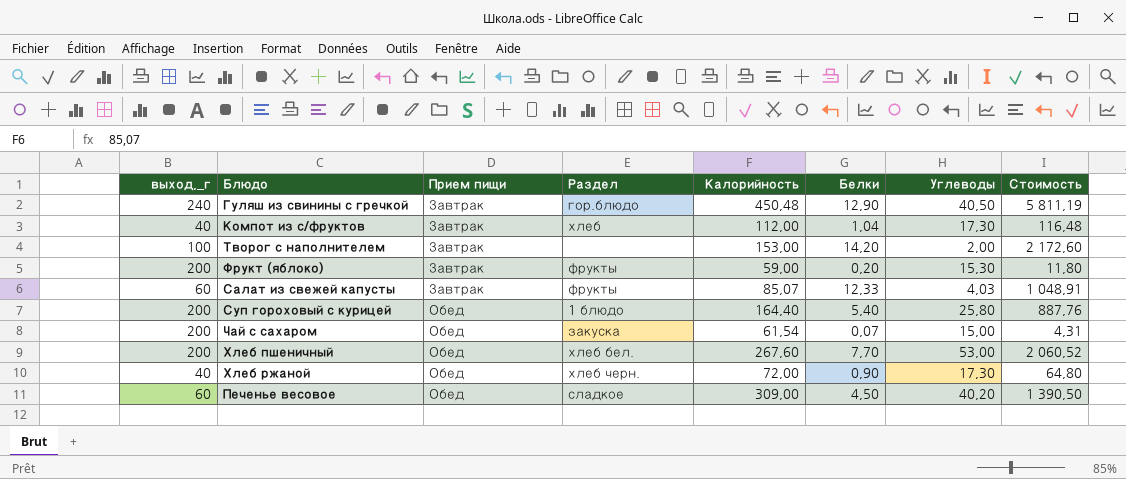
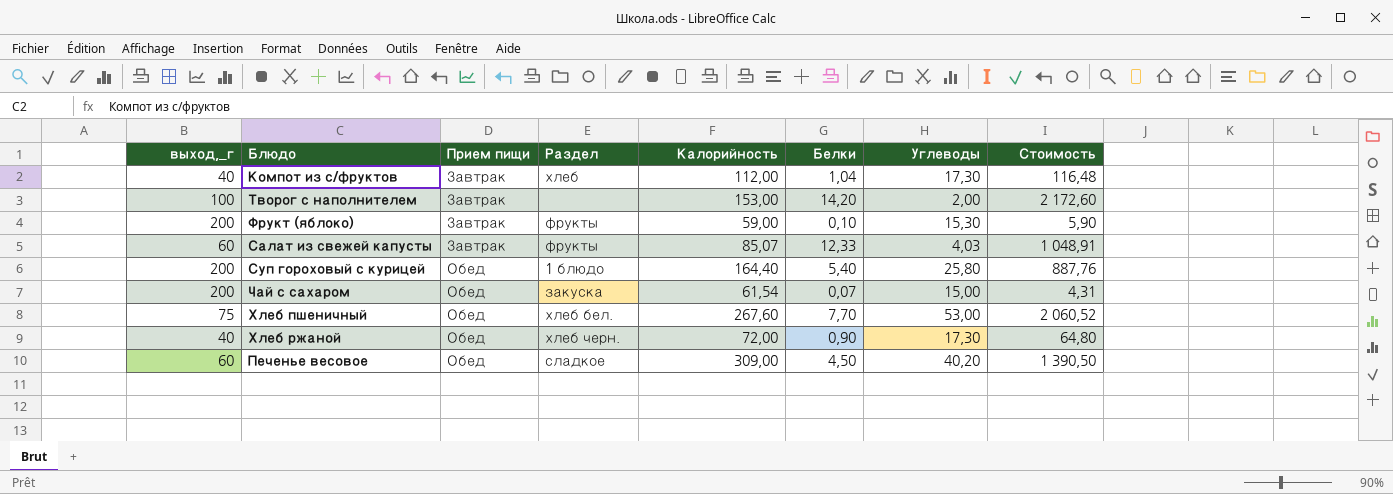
row Гуляш из свинины с гречкой: 240 | Завтрак | гор.блюдо | 450,48 | 12,90 | 40,50 | 5 811,19 -> none
Фрукт (яблоко) | Белки: 0,20 -> 0,10
Фрукт (яблоко) | Стоимость: 11,80 -> 5,90
Хлеб пшеничный | выход,_г: 200 -> 75

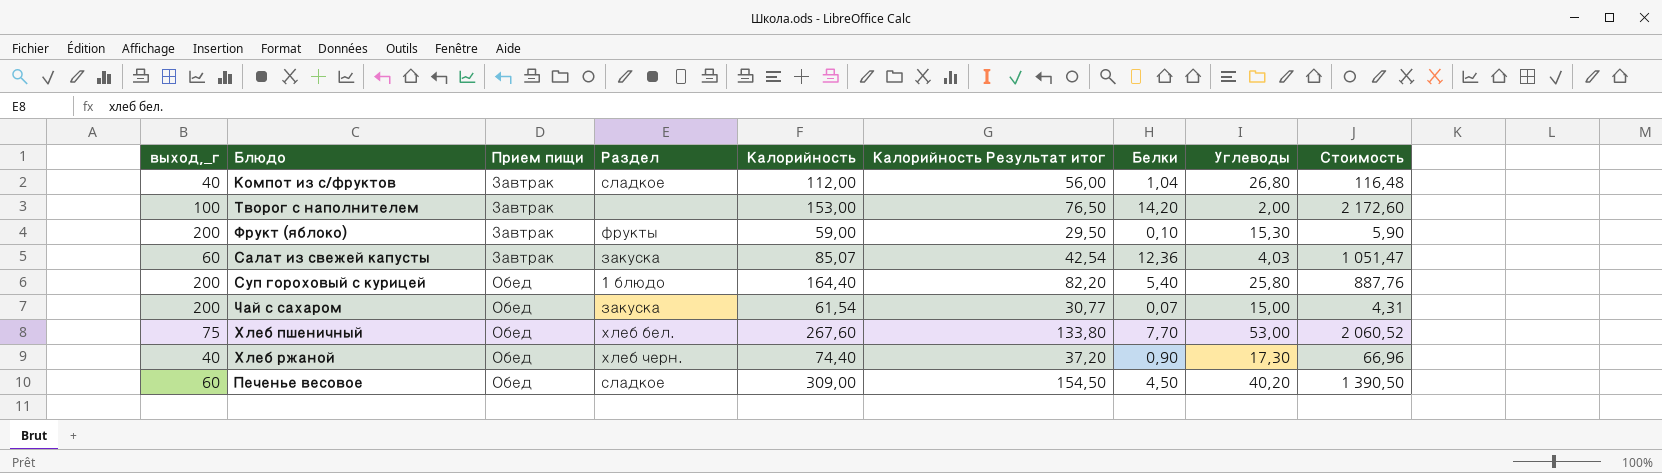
column Калорийность Результат итог | formula: none -> [Калорийность] * 0,5
Компот из с/фруктов | Раздел: хлеб -> сладкое
Компот из с/фруктов | Углеводы: 17,30 -> 26,80
Салат из свежей капусты | Раздел: фрукты -> закуска
Салат из свежей капусты | Белки: 12,33 -> 12,36
Салат из свежей капусты | Стоимость: 1 048,91 -> 1 051,47
Хлеб ржаной | Калорийность: 72,00 -> 74,40
Хлеб ржаной | Стоимость: 64,80 -> 66,96

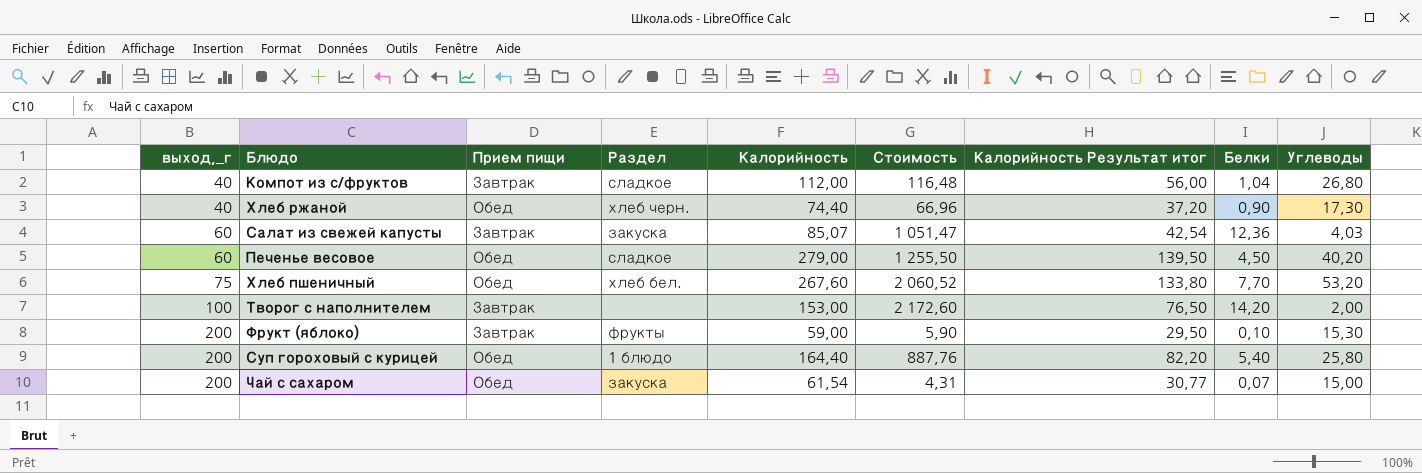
row order: Прием пищи ascending -> выход,_г ascending
column Стоимость | position: 9 -> 6
Печенье весовое | Калорийность: 309,00 -> 279,00
Печенье весовое | Стоимость: 1 390,50 -> 1 255,50
Печенье весовое | Калорийность Результат итог: 154,50 -> 139,50
Хлеб пшеничный | Углеводы: 53,00 -> 53,20

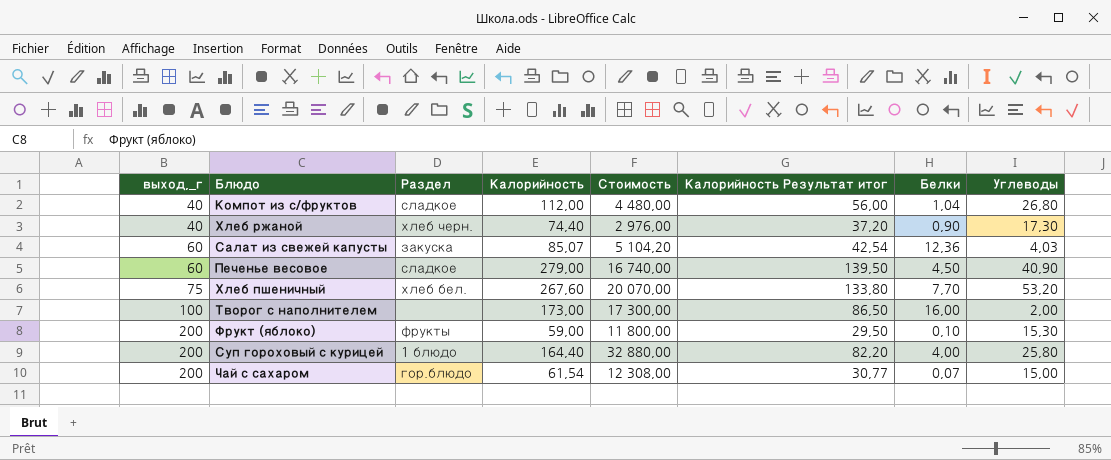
column Прием пищи | position: 3 -> none
column Стоимость | formula: [Калорийность] * [Белки] -> [выход,_г] * [Калорийность]
Печенье весовое | Углеводы: 40,20 -> 40,90
Творог с наполнителем | Калорийность: 153,00 -> 173,00
Творог с наполнителем | Калорийность Результат итог: 76,50 -> 86,50
Творог с наполнителем | Белки: 14,20 -> 16,00
Суп гороховый с курицей | Белки: 5,40 -> 4,00
Чай с сахаром | Раздел: закуска -> гор.блюдо

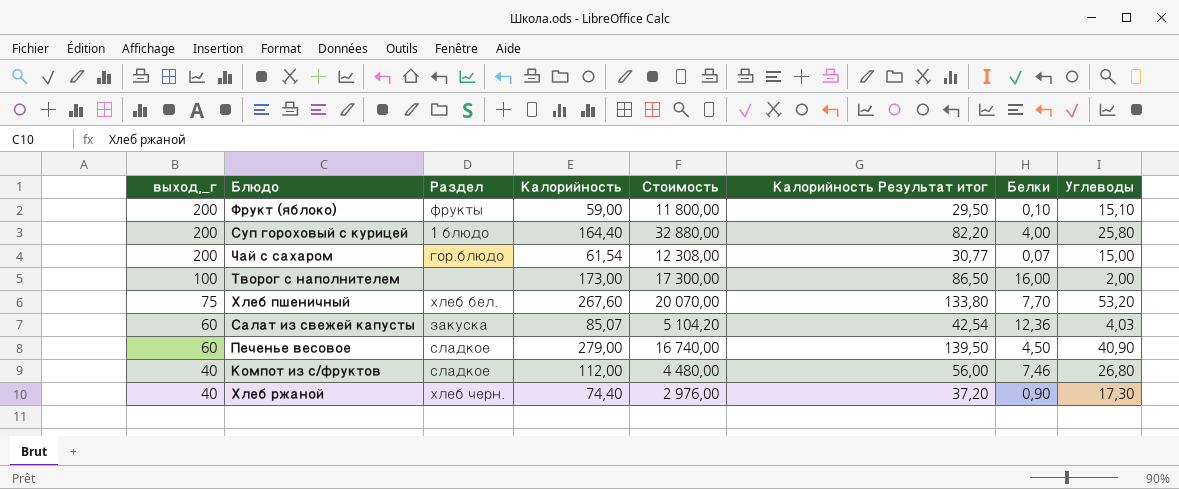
row order: выход,_г ascending -> выход,_г descending
Фрукт (яблоко) | Углеводы: 15,30 -> 15,10
Компот из с/фруктов | Белки: 1,04 -> 7,46

